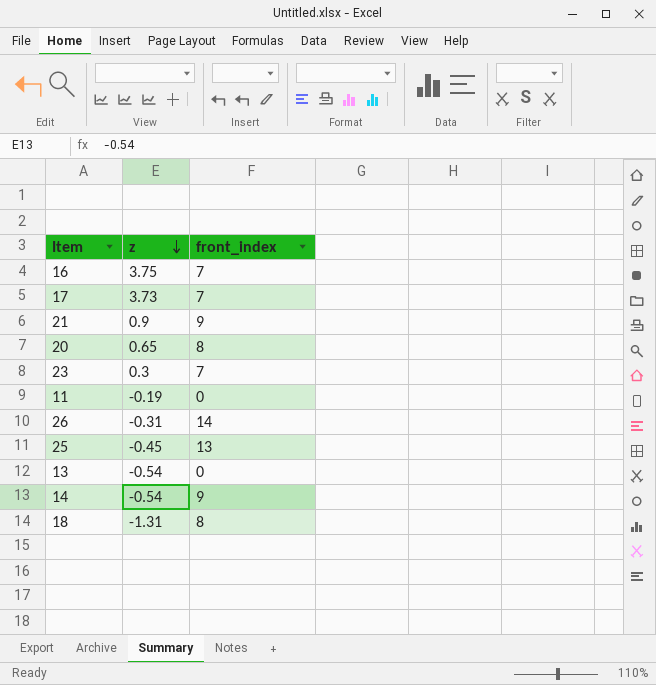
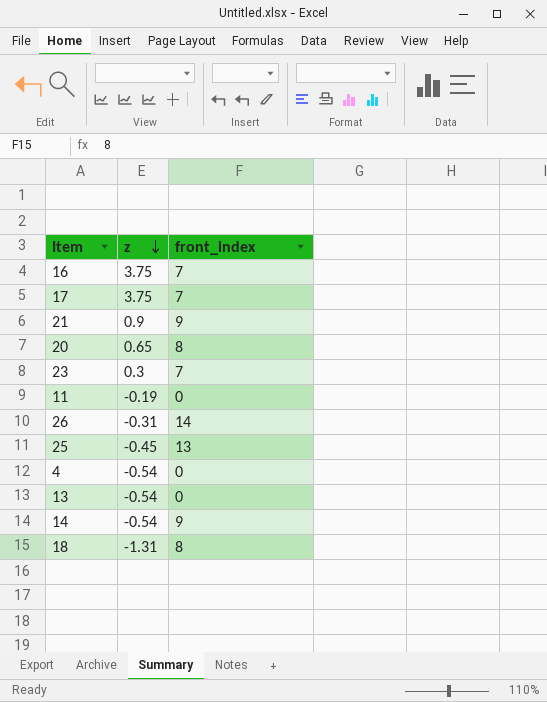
17 | z: 3.73 -> 3.75
row 4: none -> -0.54 | 0

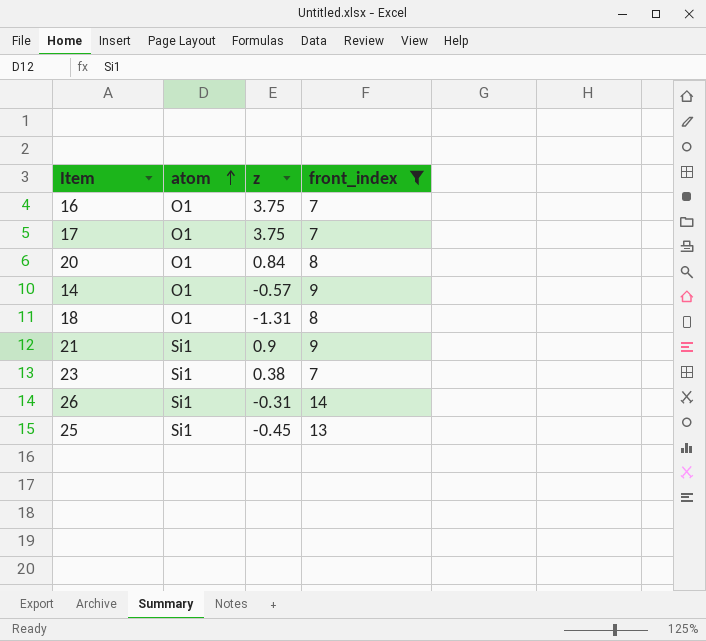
filter: none -> front_index != 0
row order: z descending -> atom ascending
column atom | position: none -> 2
20 | z: 0.65 -> 0.84
14 | z: -0.54 -> -0.57
23 | z: 0.3 -> 0.38

